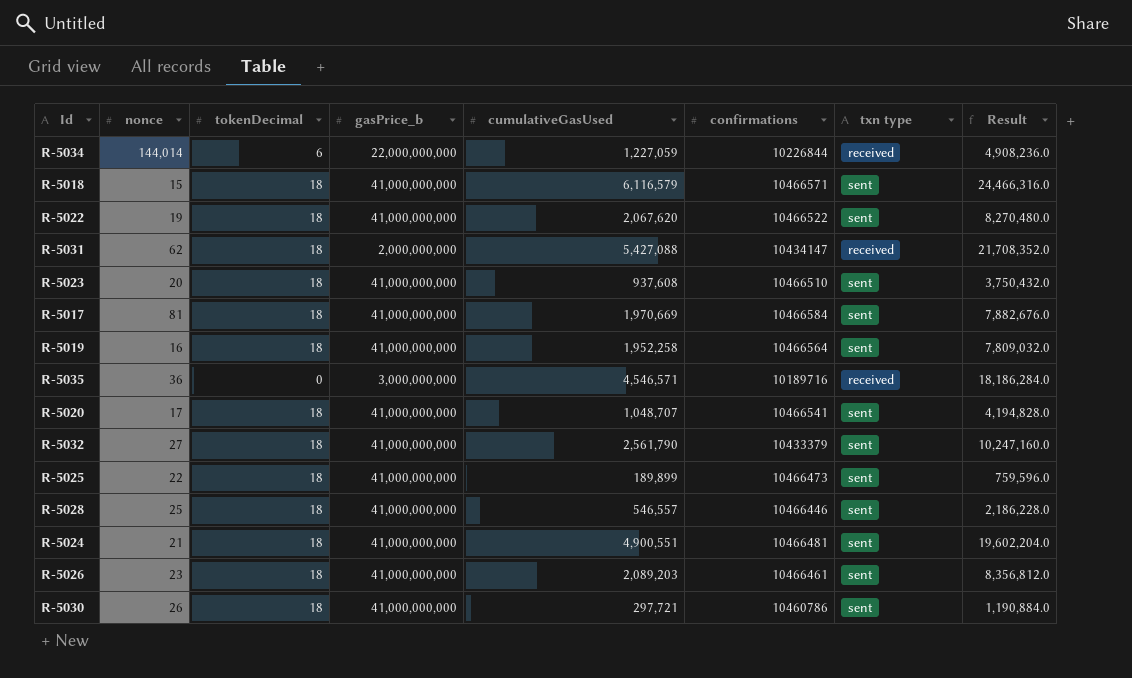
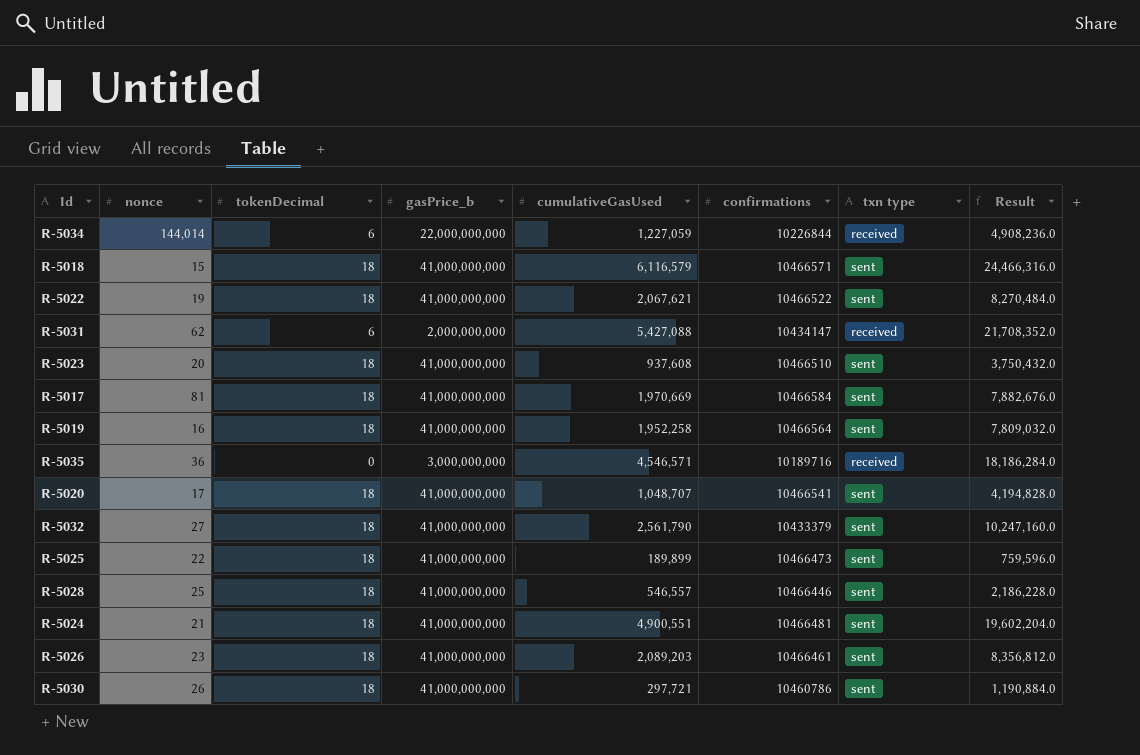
R-5022 | cumulativeGasUsed: 2,067,620 -> 2,067,621
R-5022 | Result: 8,270,480.0 -> 8,270,484.0
R-5031 | tokenDecimal: 18 -> 6

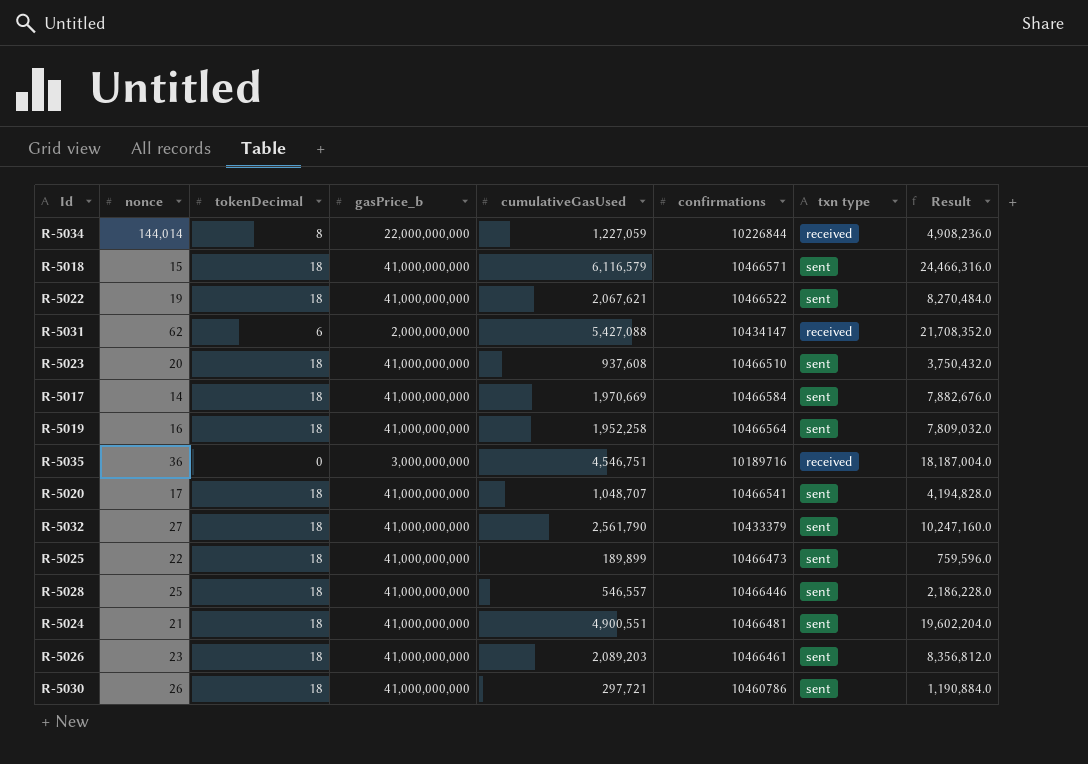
R-5034 | tokenDecimal: 6 -> 8
R-5017 | nonce: 81 -> 14
R-5035 | cumulativeGasUsed: 4,546,571 -> 4,546,751
R-5035 | Result: 18,186,284.0 -> 18,187,004.0

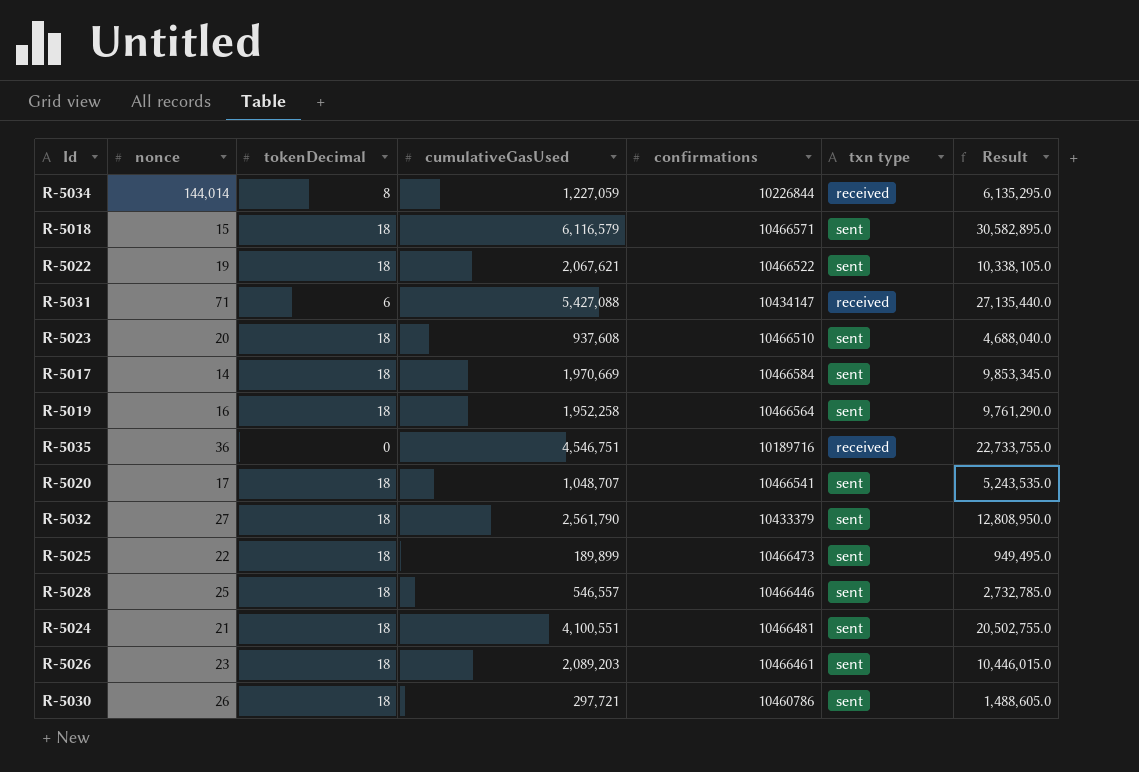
column gasPrice_b | position: 4 -> none
column Result | formula: [cumulativeGasUsed] * 4 -> [cumulativeGasUsed] * 5
R-5031 | nonce: 62 -> 71
R-5024 | cumulativeGasUsed: 4,900,551 -> 4,100,551

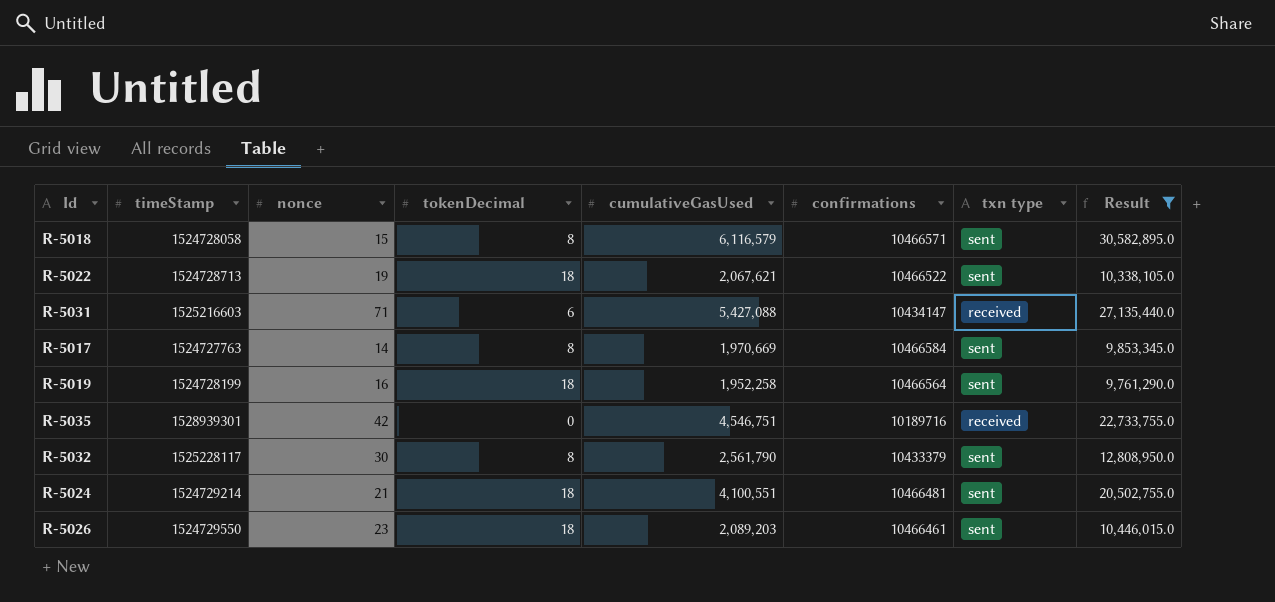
filter: none -> Result >= 9,761,290.0
column timeStamp | position: none -> 2
R-5018 | tokenDecimal: 18 -> 8
R-5017 | tokenDecimal: 18 -> 8
R-5035 | nonce: 36 -> 42
R-5032 | nonce: 27 -> 30
R-5032 | tokenDecimal: 18 -> 8

